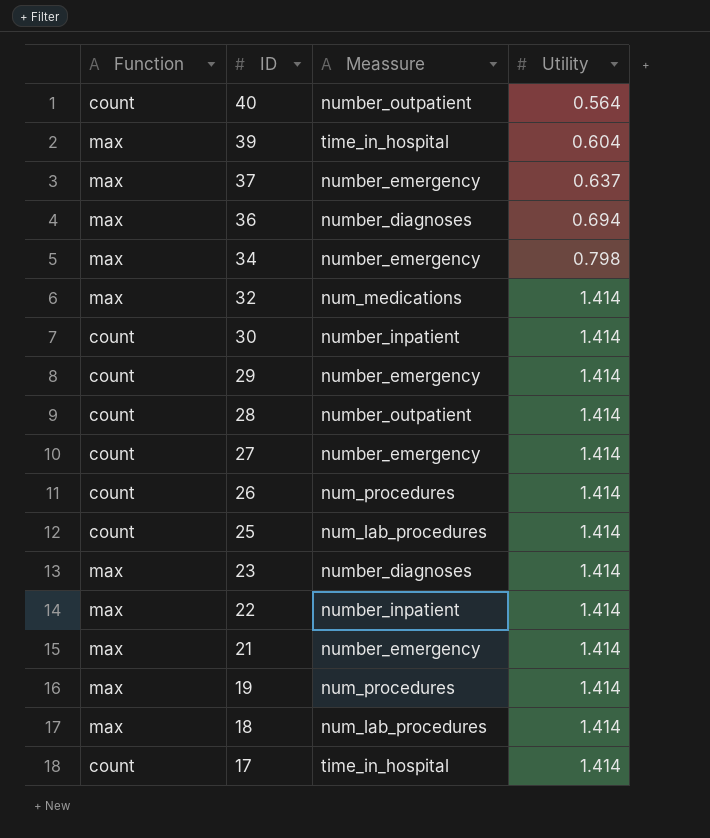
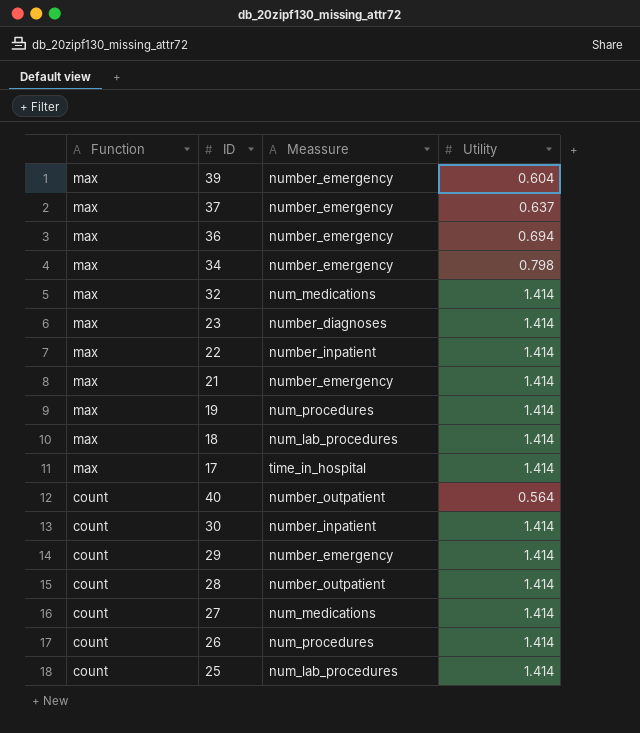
row order: ID descending -> Function descending
39 | Meassure: time_in_hospital -> number_emergency
36 | Meassure: number_diagnoses -> number_emergency
17 | Function: count -> max
27 | Meassure: number_emergency -> num_medications

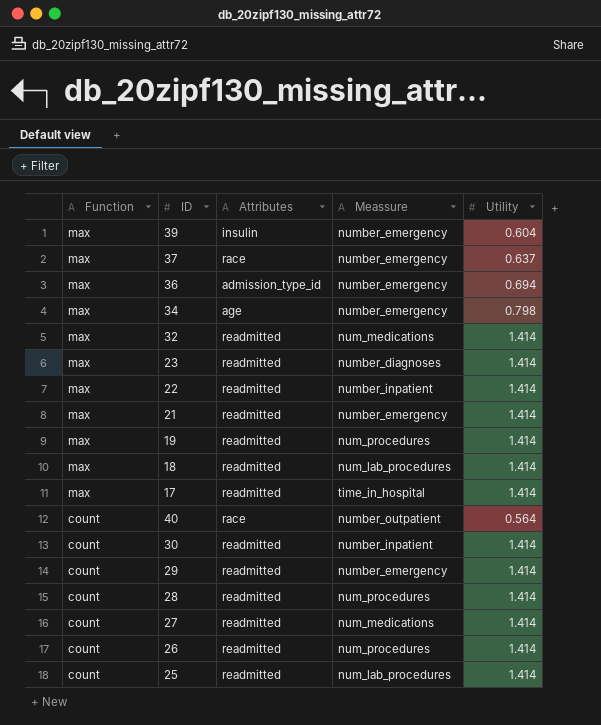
column Attributes | position: none -> 3
28 | Meassure: number_outpatient -> num_procedures

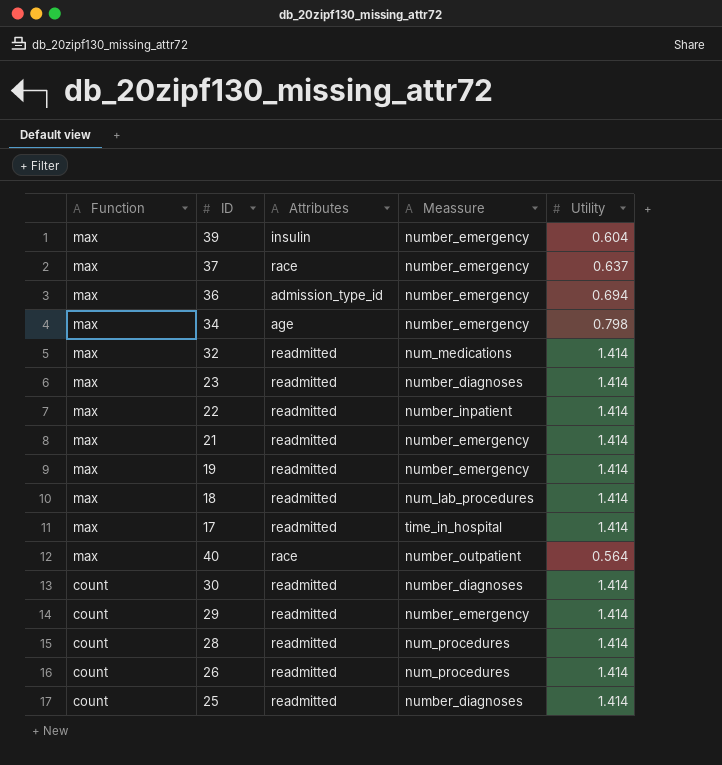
row 27: count | readmitted | num_medications | 1.414 -> none
19 | Meassure: num_procedures -> number_emergency
40 | Function: count -> max
30 | Meassure: number_inpatient -> number_diagnoses
25 | Meassure: num_lab_procedures -> number_diagnoses

